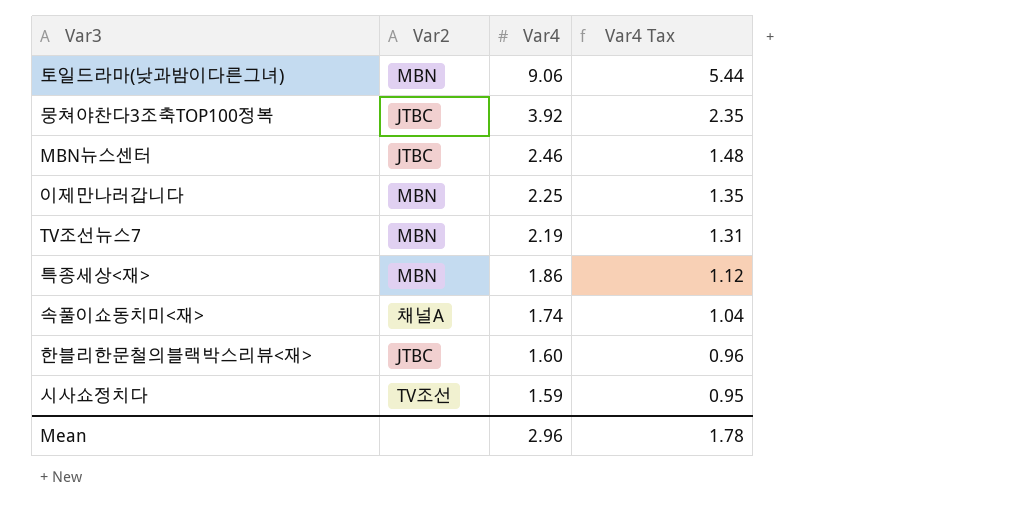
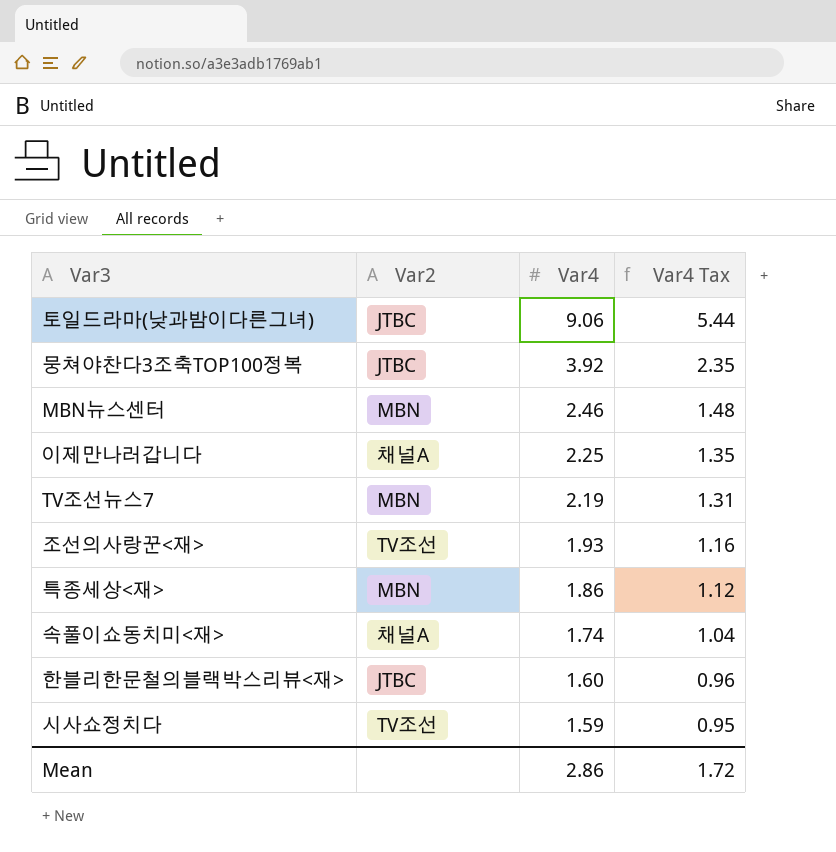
토일드라마(낮과밤이다른그녀) | Var2: MBN -> JTBC
MBN뉴스센터 | Var2: JTBC -> MBN
이제만나러갑니다 | Var2: MBN -> 채널A
row 조선의사랑꾼<재>: none -> TV조선 | 1.93 | 1.16
Mean | Var4: 2.96 -> 2.86
Mean | Var4 Tax: 1.78 -> 1.72

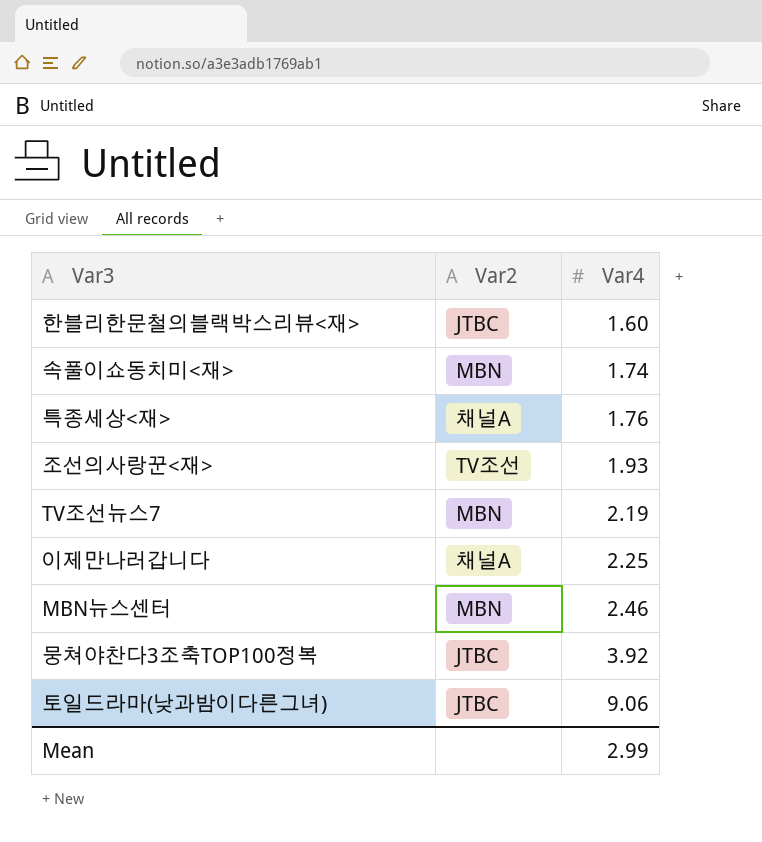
row order: Var4 descending -> Var4 ascending
column Var4 Tax | formula: [Var4] * 0.6 -> none
row 시사쇼정치다: TV조선 | 1.59 | 0.95 -> none
속풀이쇼동치미<재> | Var2: 채널A -> MBN
특종세상<재> | Var2: MBN -> 채널A
특종세상<재> | Var4: 1.86 -> 1.76
Mean | Var4: 2.86 -> 2.99

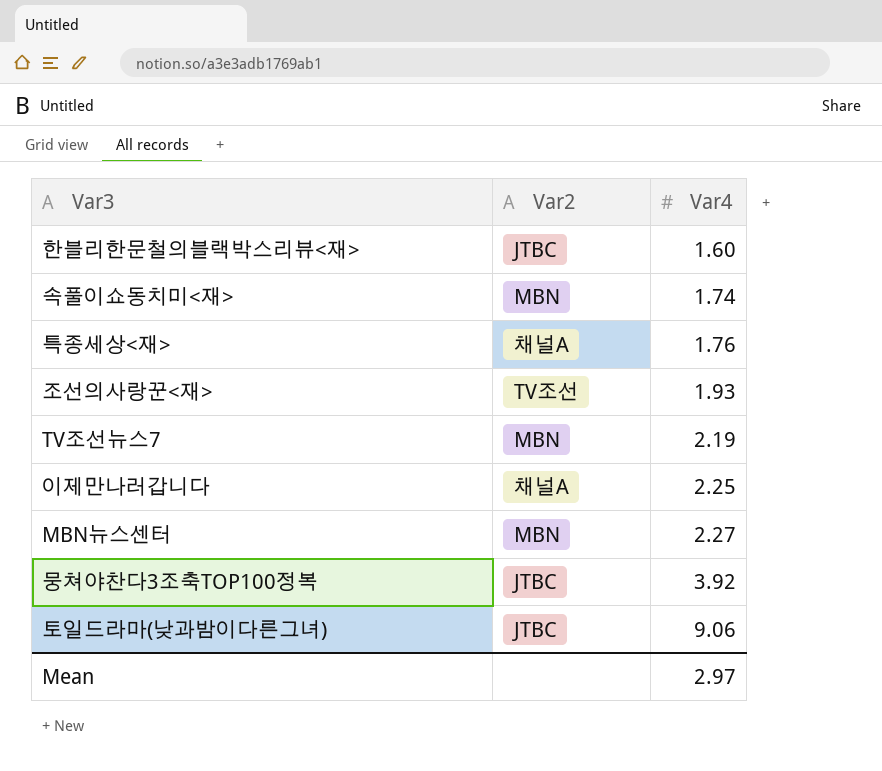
MBN뉴스센터 | Var4: 2.46 -> 2.27
Mean | Var4: 2.99 -> 2.97

